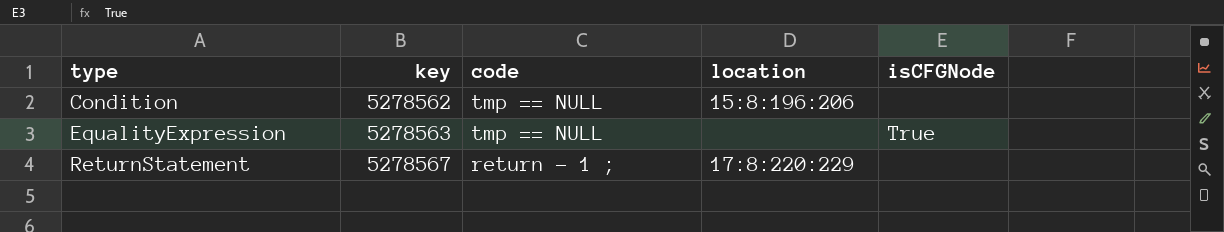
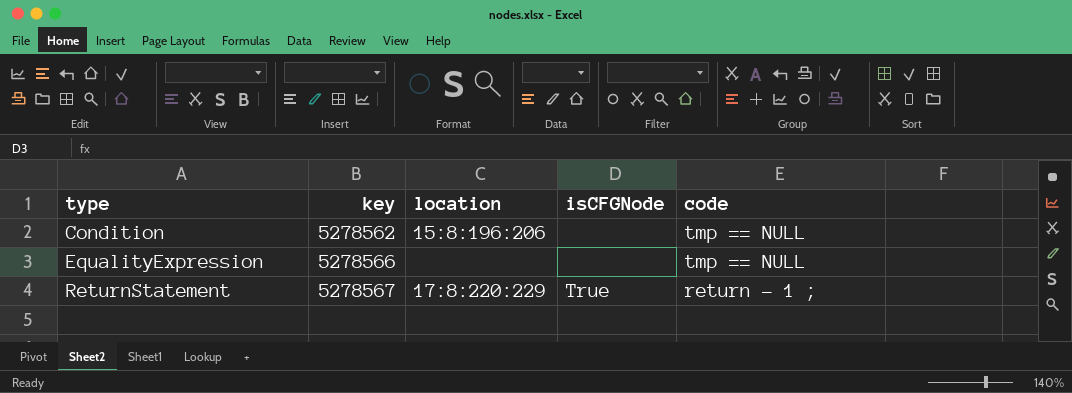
column code | position: 3 -> 5
EqualityExpression | key: 5278563 -> 5278566
EqualityExpression | isCFGNode: True -> none
ReturnStatement | isCFGNode: none -> True

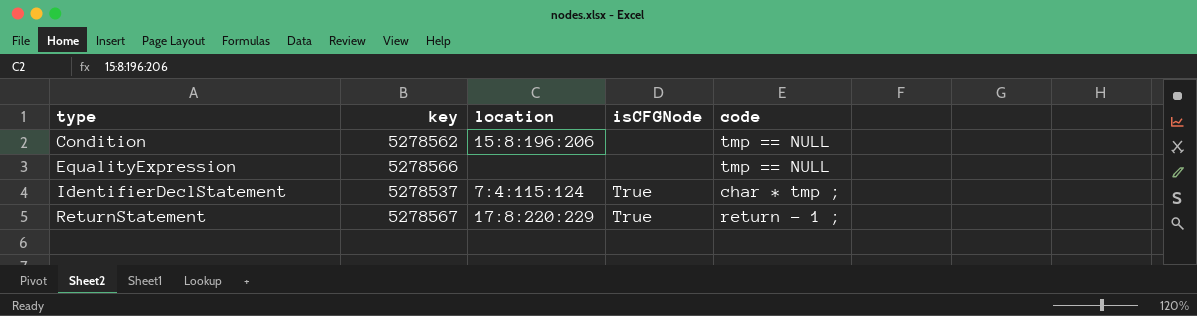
row IdentifierDeclStatement: none -> 5278537 | 7:4:115:124 | True | char * tmp ;

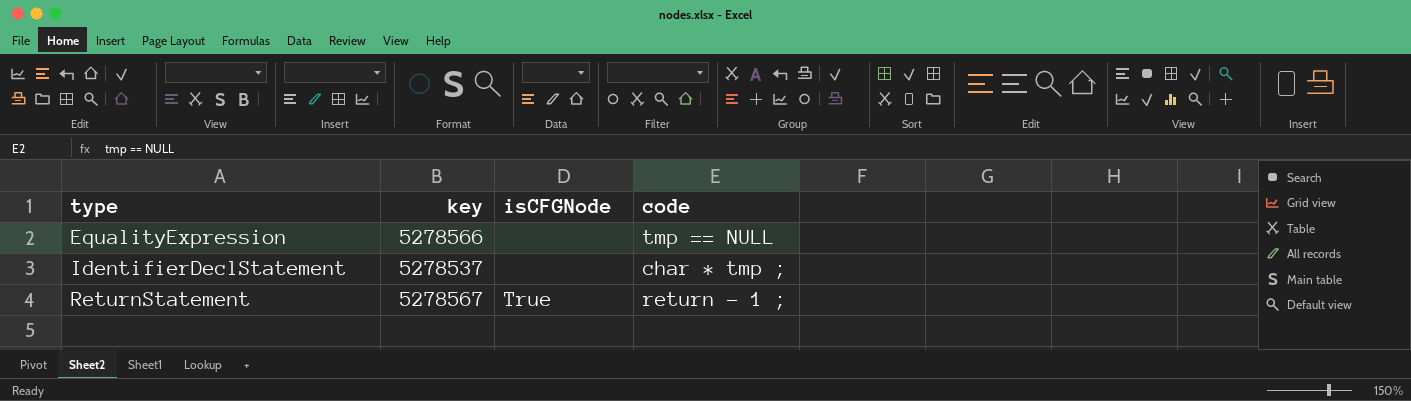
column location | position: 3 -> none
row Condition: 5278562 | 15:8:196:206 | none | tmp == NULL -> none
IdentifierDeclStatement | isCFGNode: True -> none

